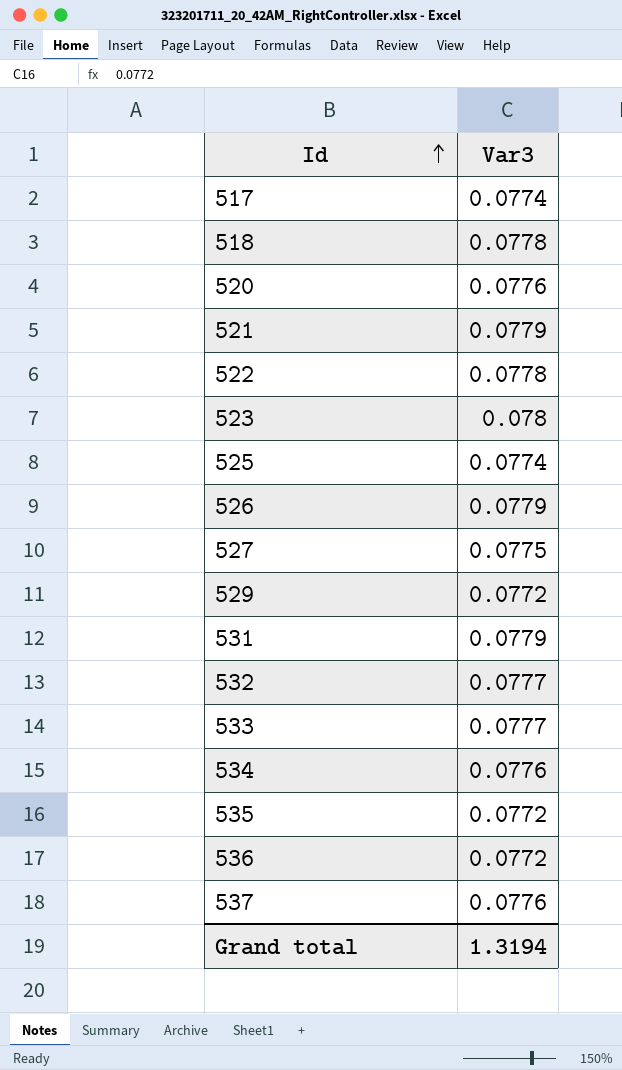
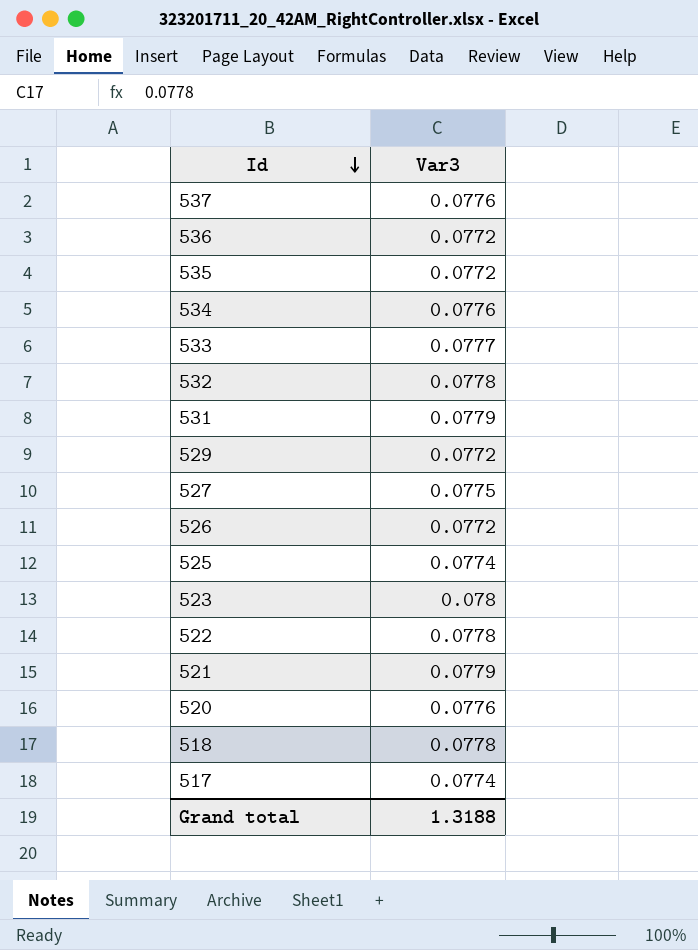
row order: Id ascending -> Id descending
532 | Var3: 0.0777 -> 0.0778
526 | Var3: 0.0779 -> 0.0772
Grand total | Var3: 1.3194 -> 1.3188

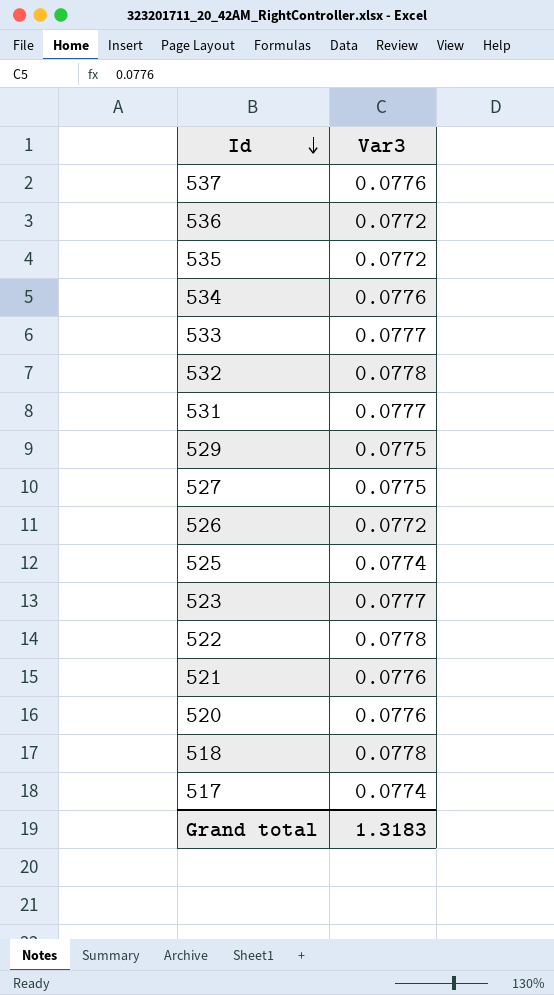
531 | Var3: 0.0779 -> 0.0777
529 | Var3: 0.0772 -> 0.0775
523 | Var3: 0.078 -> 0.0777
521 | Var3: 0.0779 -> 0.0776
Grand total | Var3: 1.3188 -> 1.3183

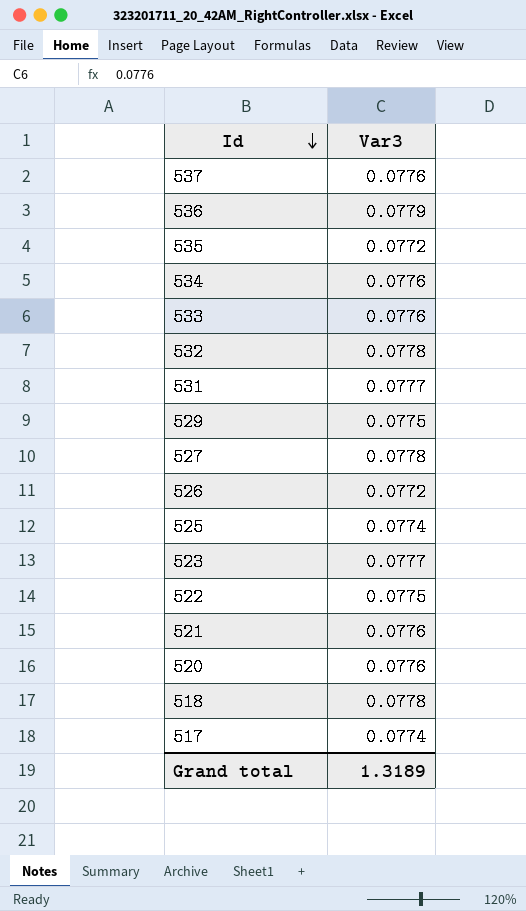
536 | Var3: 0.0772 -> 0.0779
533 | Var3: 0.0777 -> 0.0776
527 | Var3: 0.0775 -> 0.0778
522 | Var3: 0.0778 -> 0.0775
Grand total | Var3: 1.3183 -> 1.3189

